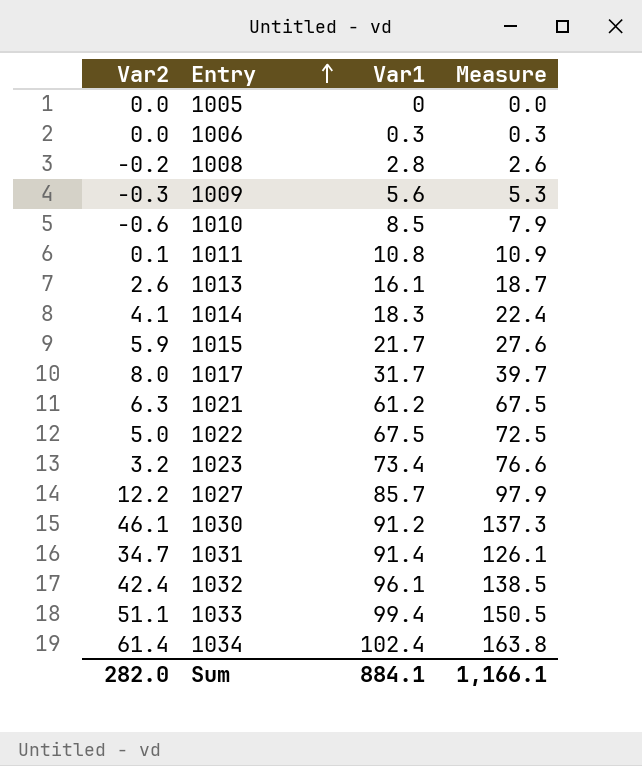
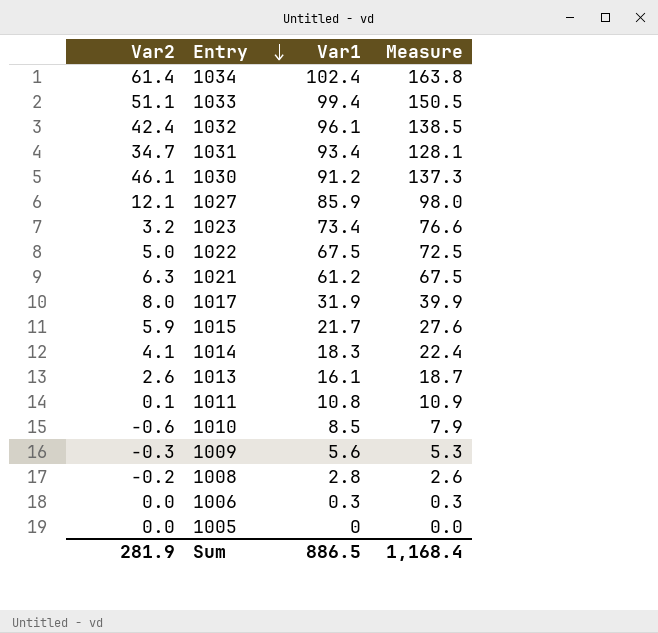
row order: Entry ascending -> Entry descending
1031 | Var1: 91.4 -> 93.4
1031 | Measure: 126.1 -> 128.1
1027 | Var2: 12.2 -> 12.1
1027 | Var1: 85.7 -> 85.9
1027 | Measure: 97.9 -> 98.0
1017 | Var1: 31.7 -> 31.9
1017 | Measure: 39.7 -> 39.9
Sum | Var2: 282.0 -> 281.9
Sum | Var1: 884.1 -> 886.5
Sum | Measure: 1,166.1 -> 1,168.4

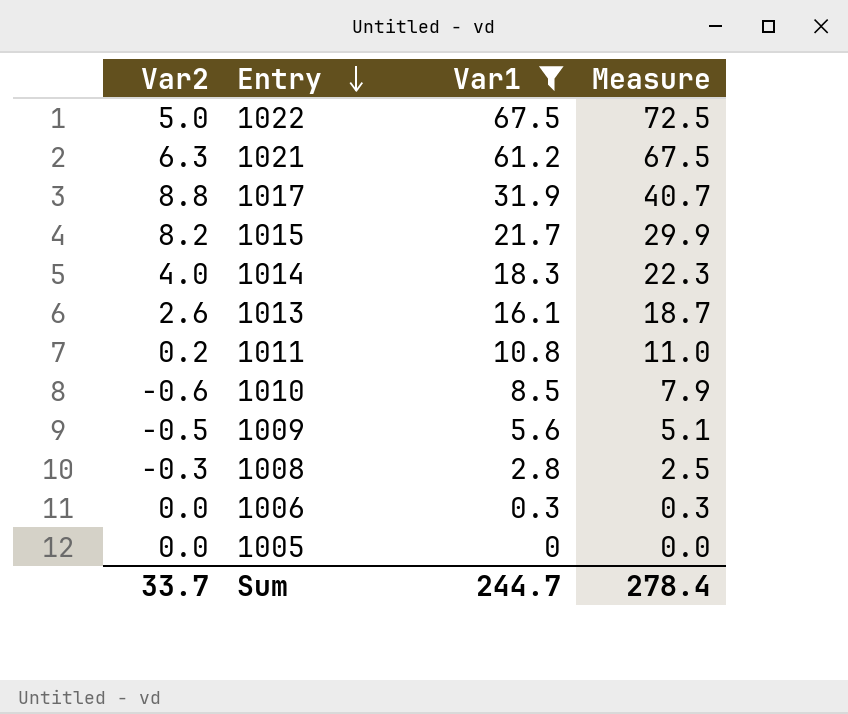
filter: none -> Var1 <= 67.5
1017 | Var2: 8.0 -> 8.8
1017 | Measure: 39.9 -> 40.7
1015 | Var2: 5.9 -> 8.2
1015 | Measure: 27.6 -> 29.9
1014 | Var2: 4.1 -> 4.0
1014 | Measure: 22.4 -> 22.3
1011 | Var2: 0.1 -> 0.2
1011 | Measure: 10.9 -> 11.0
1009 | Var2: -0.3 -> -0.5
1009 | Measure: 5.3 -> 5.1
1008 | Var2: -0.2 -> -0.3
1008 | Measure: 2.6 -> 2.5
Sum | Var2: 281.9 -> 33.7
Sum | Var1: 886.5 -> 244.7
Sum | Measure: 1,168.4 -> 278.4

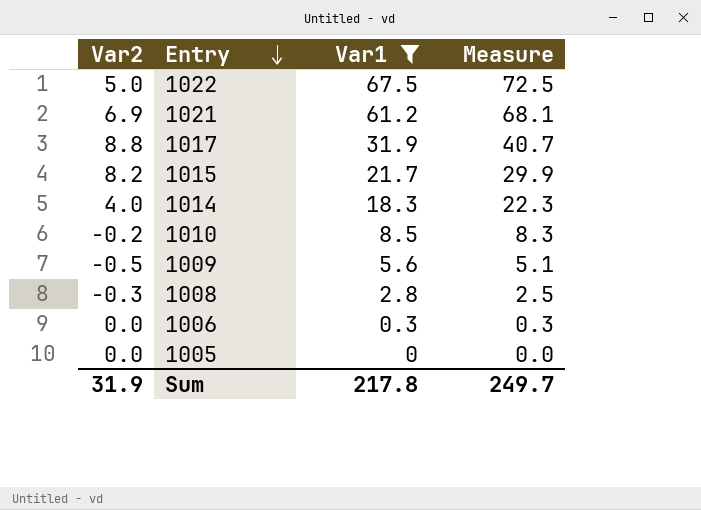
row 1013: 2.6 | 16.1 | 18.7 -> none
row 1011: 0.2 | 10.8 | 11.0 -> none
1021 | Var2: 6.3 -> 6.9
1021 | Measure: 67.5 -> 68.1
1010 | Var2: -0.6 -> -0.2
1010 | Measure: 7.9 -> 8.3
Sum | Var2: 33.7 -> 31.9
Sum | Var1: 244.7 -> 217.8
Sum | Measure: 278.4 -> 249.7

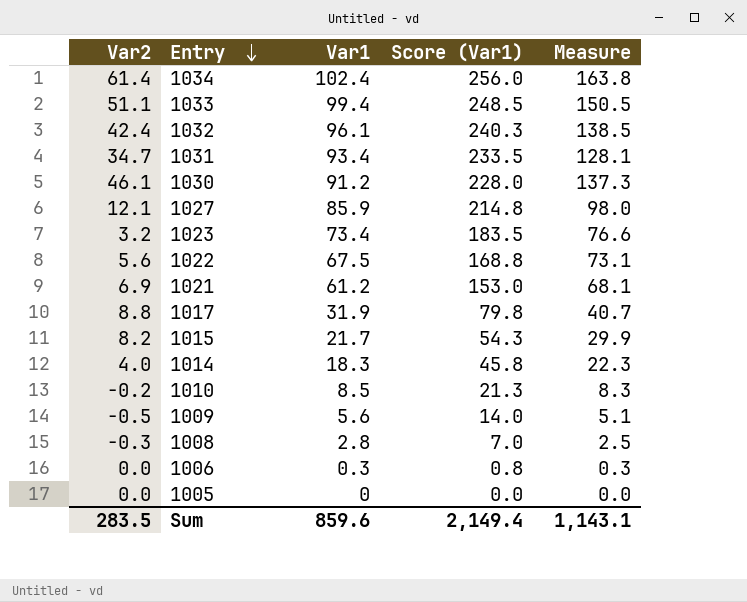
filter: Var1 <= 67.5 -> none
column Score (Var1) | formula: none -> [Var1] * 2.5
1022 | Var2: 5.0 -> 5.6
1022 | Measure: 72.5 -> 73.1
Sum | Var2: 31.9 -> 283.5
Sum | Var1: 217.8 -> 859.6
Sum | Measure: 249.7 -> 1,143.1

